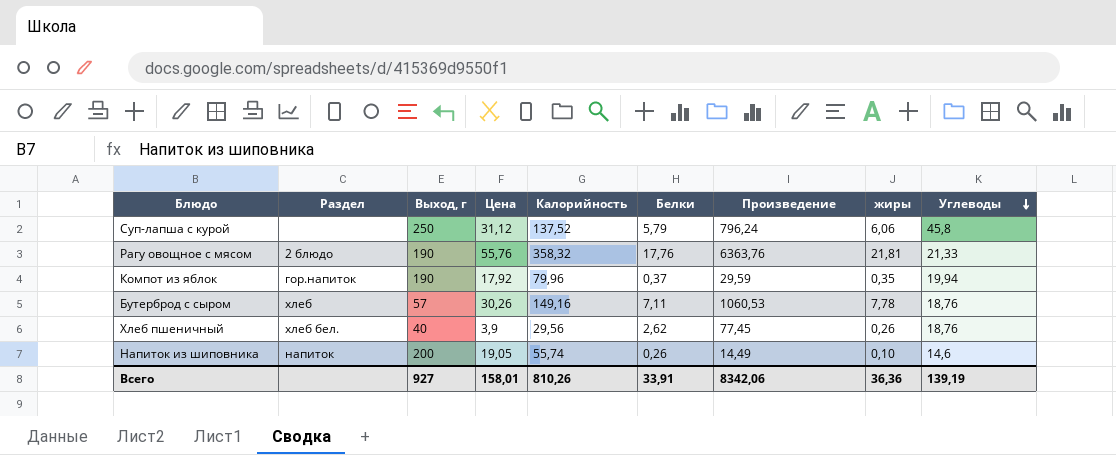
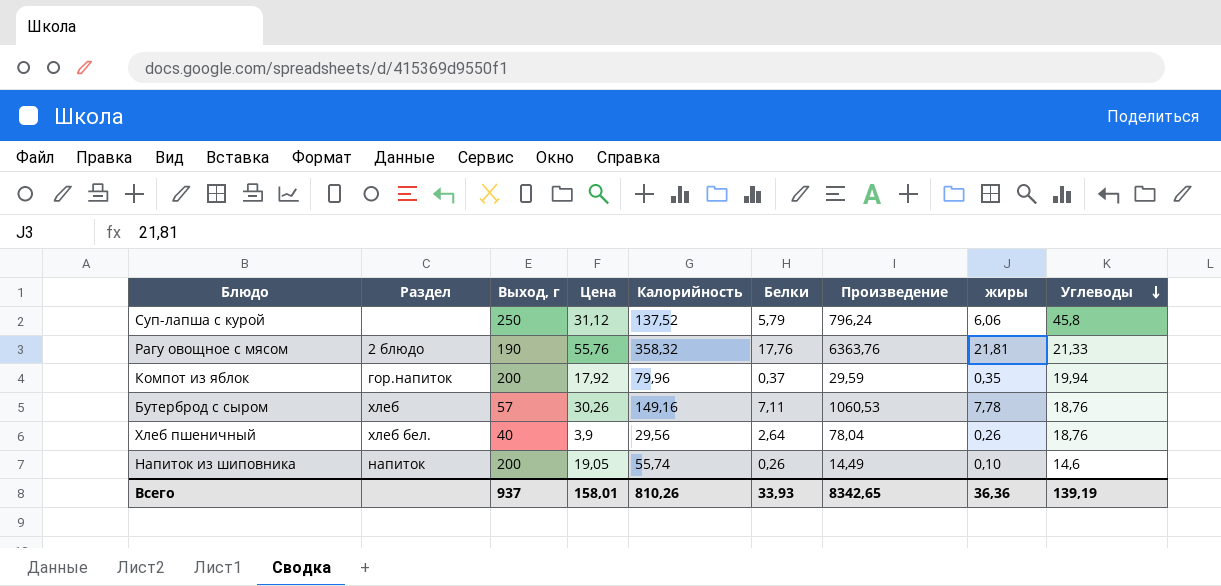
Компот из яблок | Выход, г: 190 -> 200
Хлеб пшеничный | Белки: 2,62 -> 2,64
Хлеб пшеничный | Произведение: 77,45 -> 78,04
Всего | Выход, г: 927 -> 937
Всего | Белки: 33,91 -> 33,93
Всего | Произведение: 8342,06 -> 8342,65

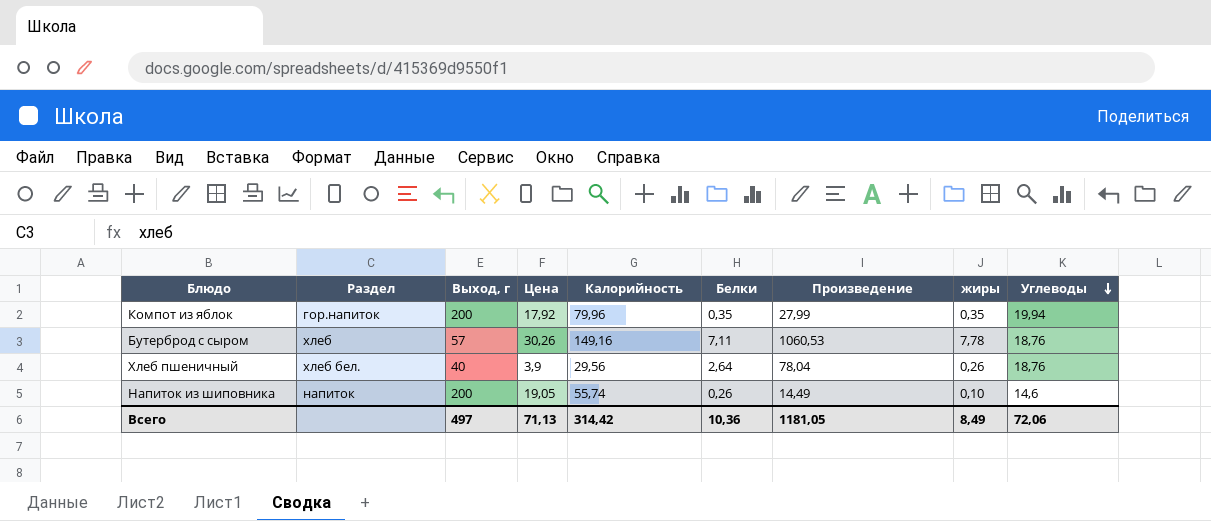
row Суп-лапша с курой: none | 250 | 31,12 | 137,52 | 5,79 | 796,24 | 6,06 | 45,8 -> none
row Рагу овощное с мясом: 2 блюдо | 190 | 55,76 | 358,32 | 17,76 | 6363,76 | 21,81 | 21,33 -> none
Компот из яблок | Белки: 0,37 -> 0,35
Компот из яблок | Произведение: 29,59 -> 27,99
Всего | Выход, г: 937 -> 497
Всего | Цена: 158,01 -> 71,13
Всего | Калорийность: 810,26 -> 314,42
Всего | Белки: 33,93 -> 10,36
Всего | Произведение: 8342,65 -> 1181,05
Всего | жиры: 36,36 -> 8,49
Всего | Углеводы: 139,19 -> 72,06

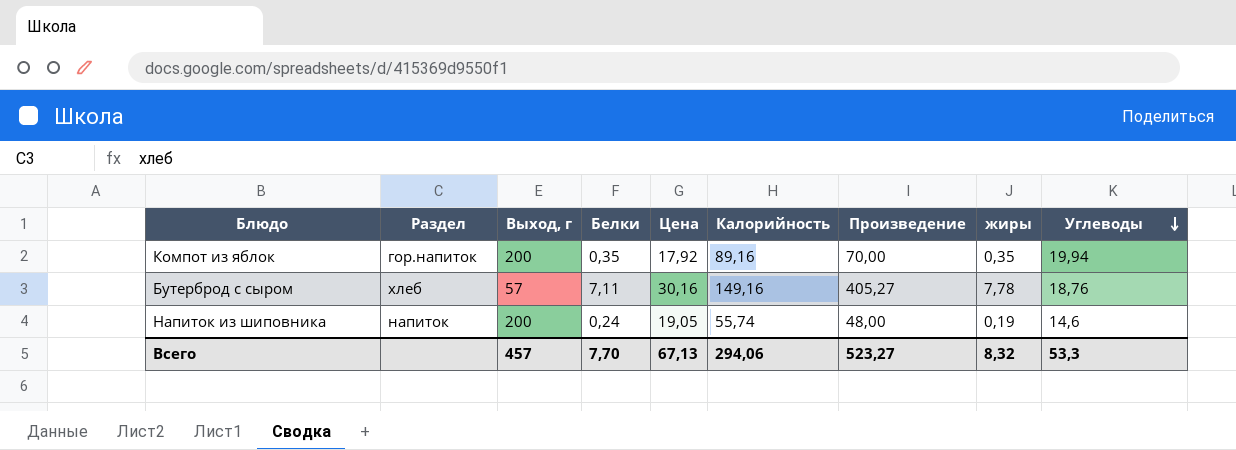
column Белки | position: 6 -> 4
column Произведение | formula: [Калорийность] * [Белки] -> [Выход, г] * [Белки]
row Хлеб пшеничный: хлеб бел. | 40 | 3,9 | 29,56 | 2,64 | 78,04 | 0,26 | 18,76 -> none
Компот из яблок | Калорийность: 79,96 -> 89,16
Бутерброд с сыром | Цена: 30,26 -> 30,16
Напиток из шиповника | Белки: 0,26 -> 0,24
Напиток из шиповника | жиры: 0,10 -> 0,19
Всего | Выход, г: 497 -> 457
Всего | Белки: 10,36 -> 7,70
Всего | Цена: 71,13 -> 67,13
Всего | Калорийность: 314,42 -> 294,06
Всего | Произведение: 1181,05 -> 523,27
Всего | жиры: 8,49 -> 8,32
Всего | Углеводы: 72,06 -> 53,3

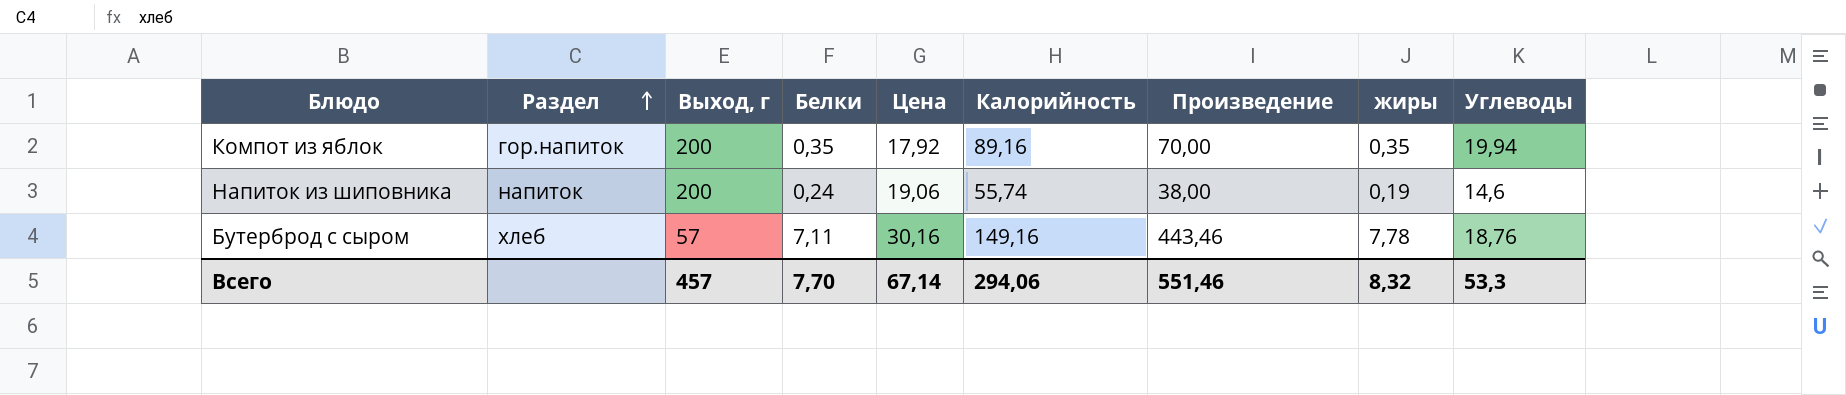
row order: Углеводы descending -> Раздел ascending
column Произведение | formula: [Выход, г] * [Белки] -> [Выход, г] * [жиры]
Напиток из шиповника | Цена: 19,05 -> 19,06
Всего | Цена: 67,13 -> 67,14
Всего | Произведение: 523,27 -> 551,46

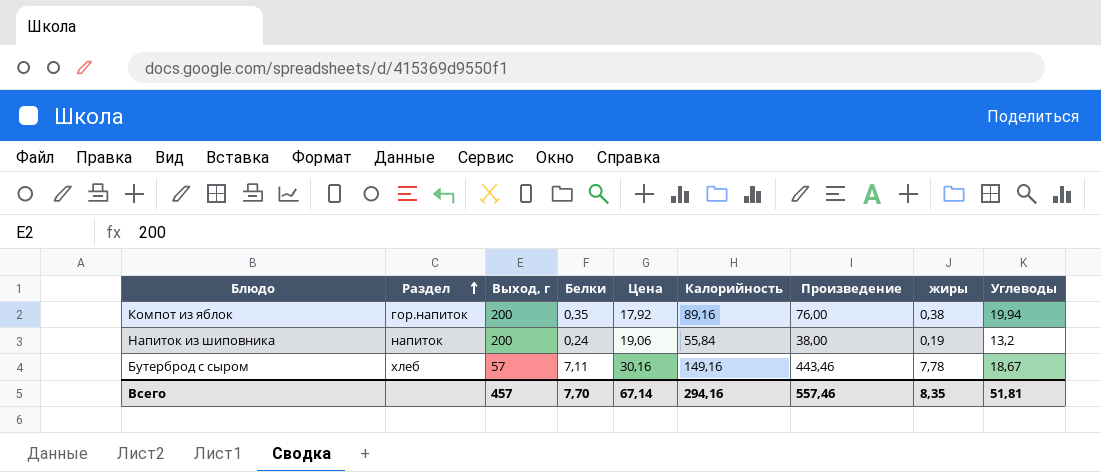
Компот из яблок | Произведение: 70,00 -> 76,00
Компот из яблок | жиры: 0,35 -> 0,38
Напиток из шиповника | Калорийность: 55,74 -> 55,84
Напиток из шиповника | Углеводы: 14,6 -> 13,2
Бутерброд с сыром | Углеводы: 18,76 -> 18,67
Всего | Калорийность: 294,06 -> 294,16
Всего | Произведение: 551,46 -> 557,46
Всего | жиры: 8,32 -> 8,35
Всего | Углеводы: 53,3 -> 51,81

